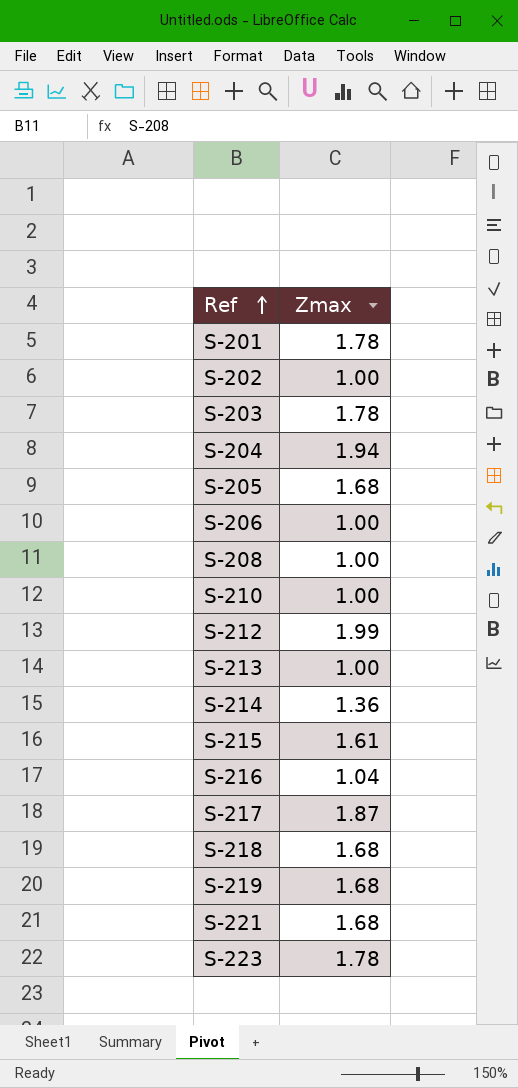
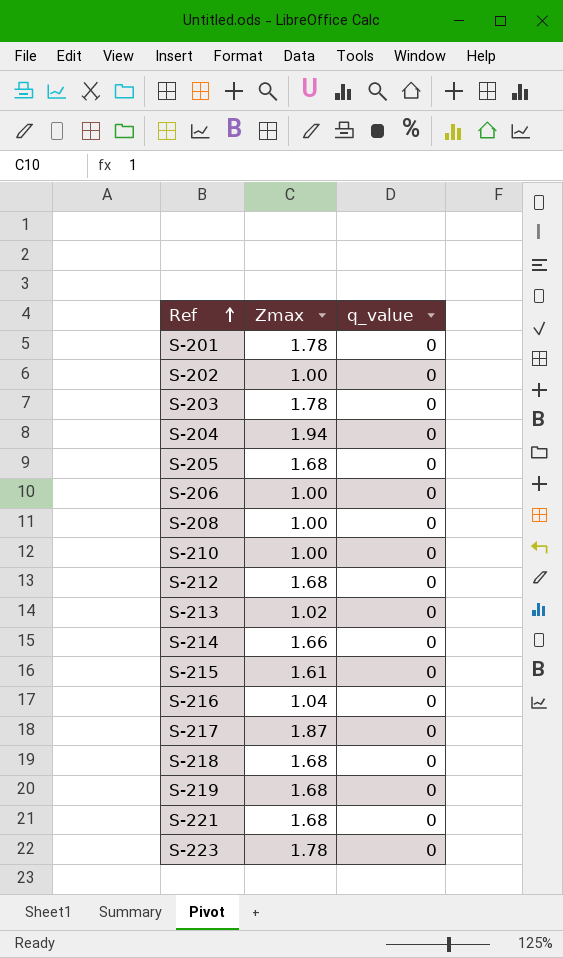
column q_value | position: none -> 3
S-212 | Zmax: 1.99 -> 1.68
S-213 | Zmax: 1.00 -> 1.02
S-214 | Zmax: 1.36 -> 1.66

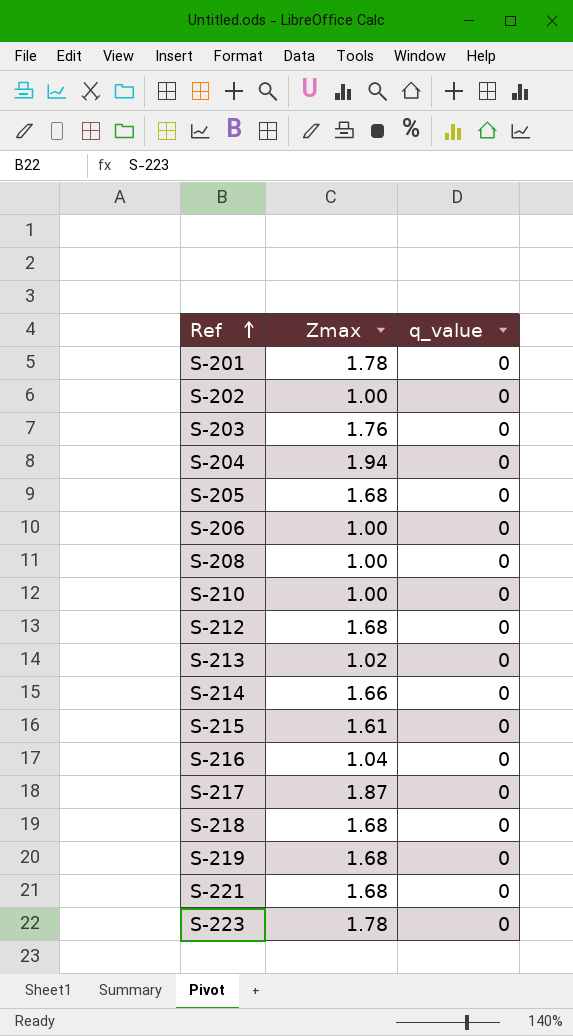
S-203 | Zmax: 1.78 -> 1.76

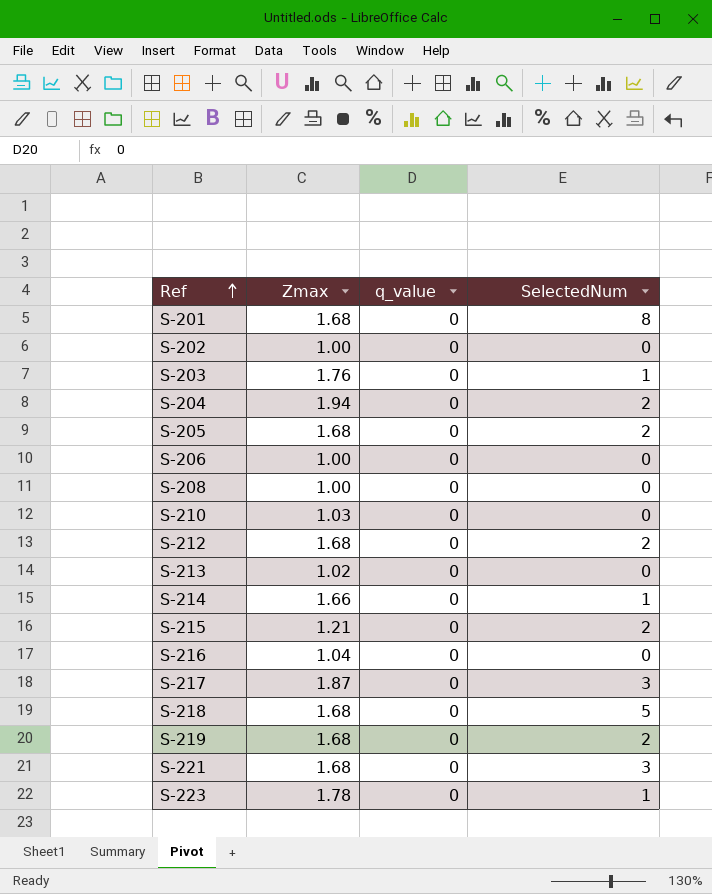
column SelectedNum | position: none -> 4
S-201 | Zmax: 1.78 -> 1.68
S-210 | Zmax: 1.00 -> 1.03
S-215 | Zmax: 1.61 -> 1.21

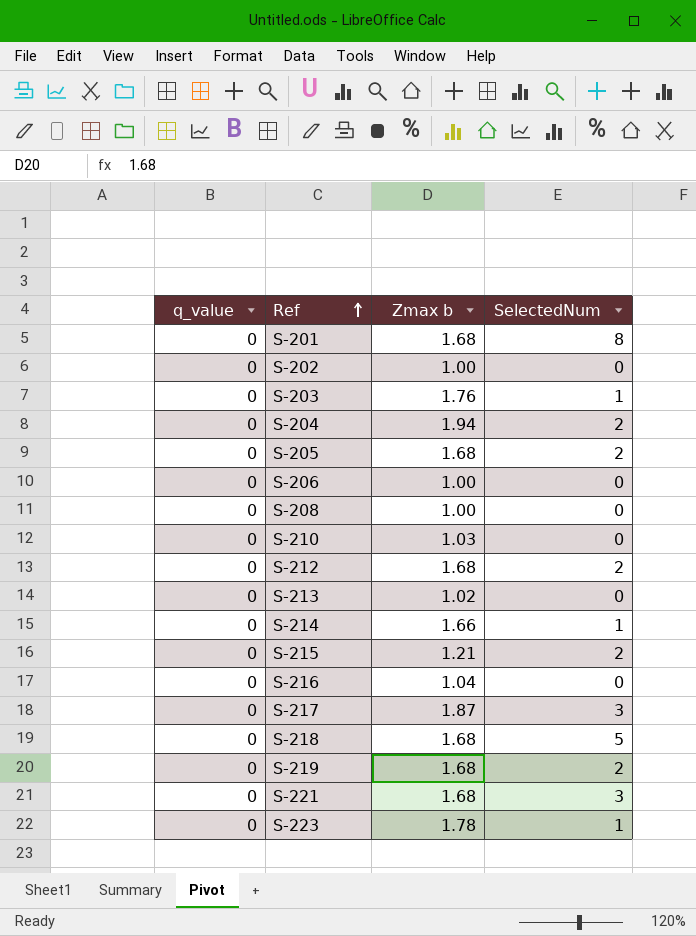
column q_value | position: 3 -> 1
column name: Zmax -> Zmax b

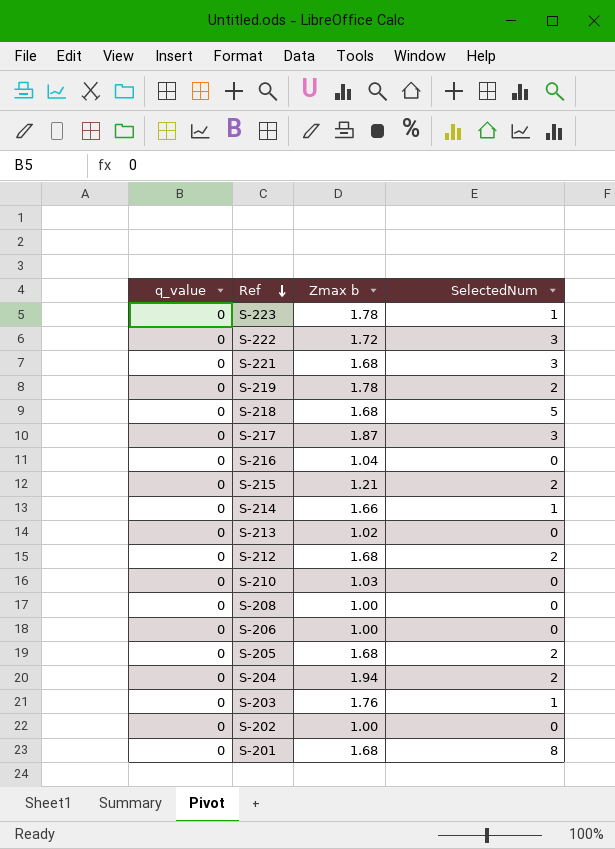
row order: Ref ascending -> Ref descending
row S-222: none -> 0 | 1.72 | 3
S-219 | Zmax b: 1.68 -> 1.78

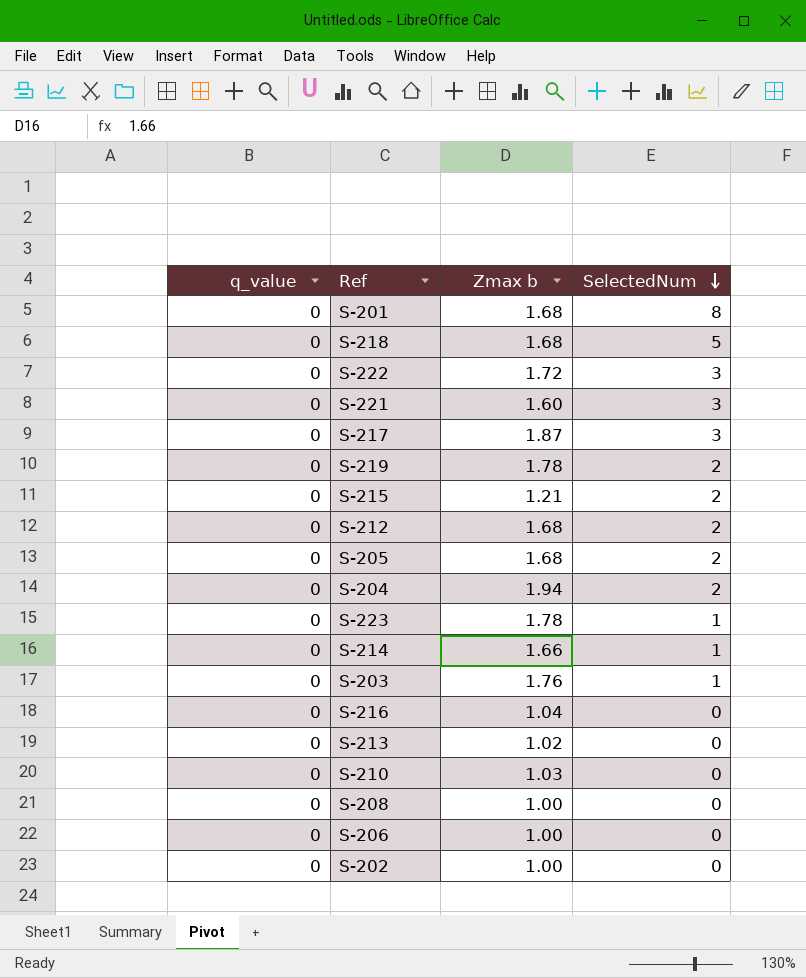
row order: Ref descending -> SelectedNum descending
S-221 | Zmax b: 1.68 -> 1.60

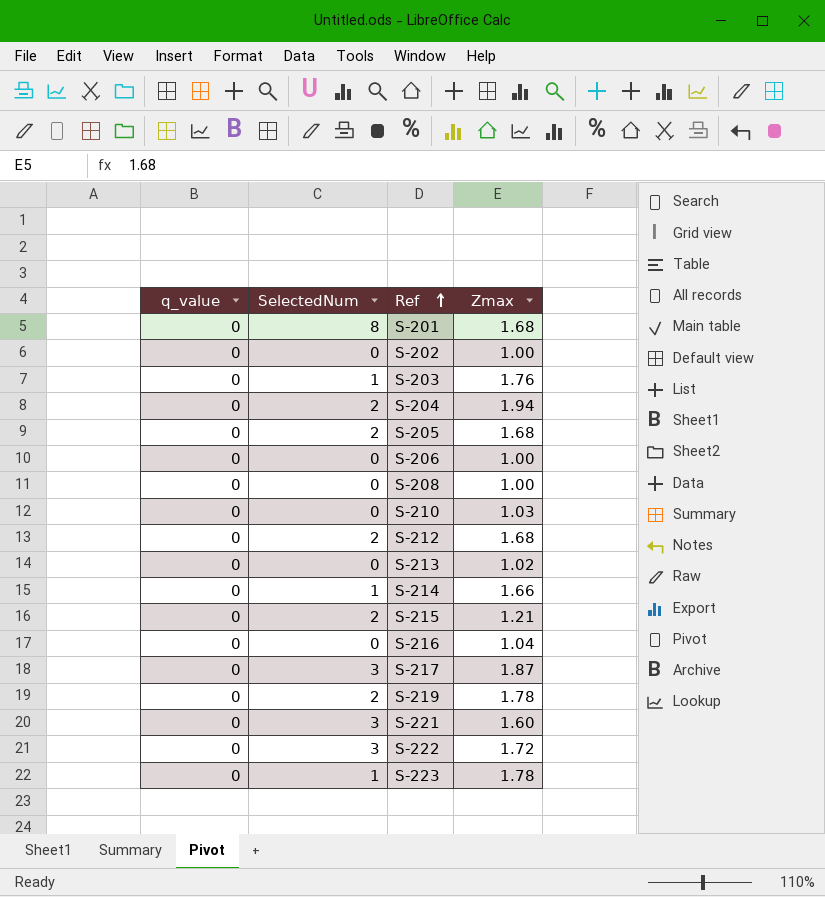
row order: SelectedNum descending -> Ref ascending
column SelectedNum | position: 4 -> 2
column name: Zmax b -> Zmax
row S-218: 0 | 1.68 | 5 -> none

